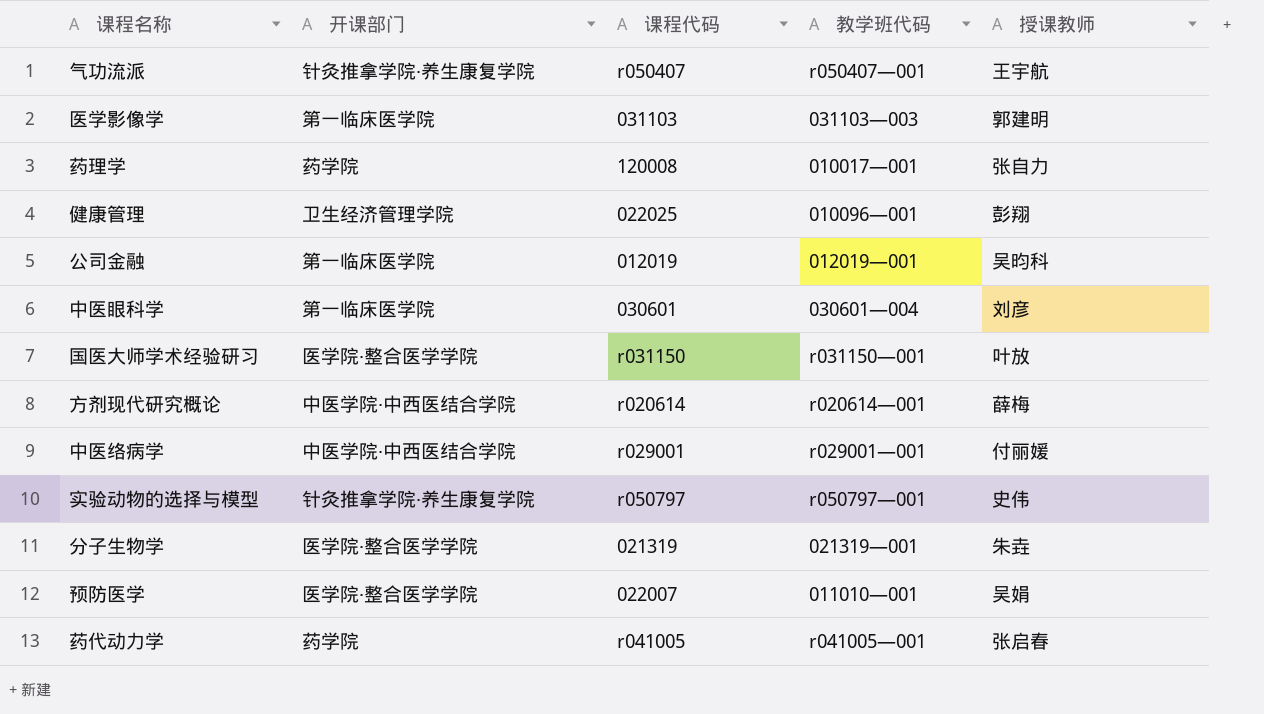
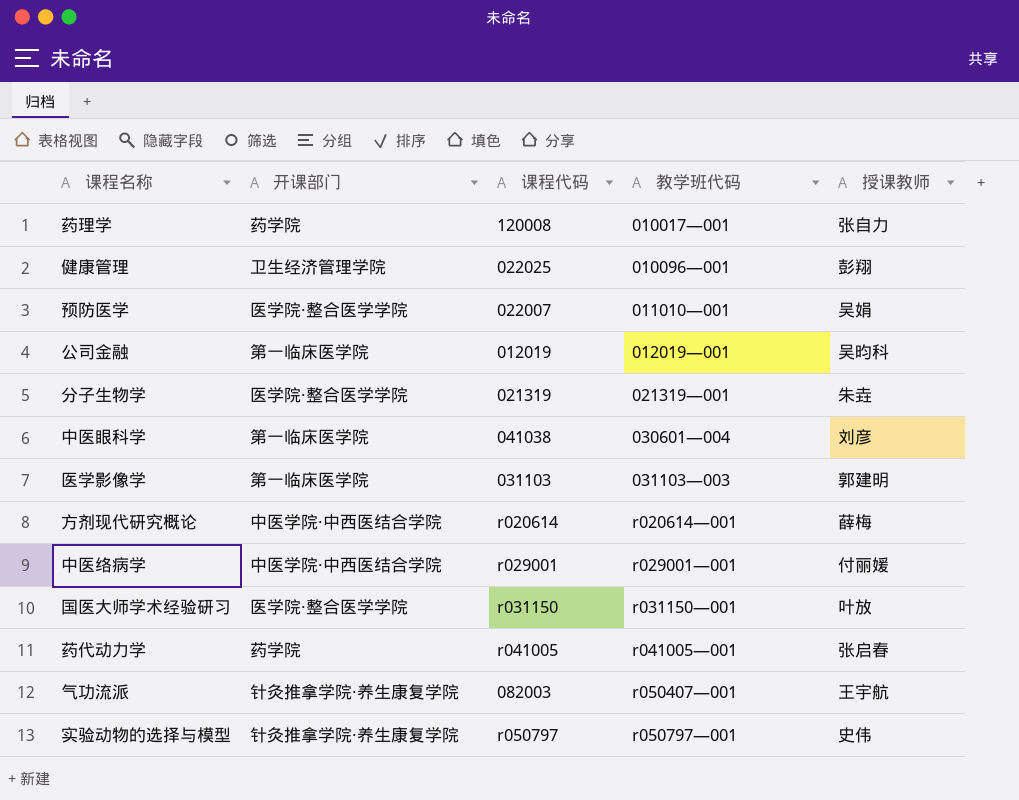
row order: none -> 教学班代码 ascending
中医眼科学 | 课程代码: 030601 -> 041038
气功流派 | 课程代码: r050407 -> 082003

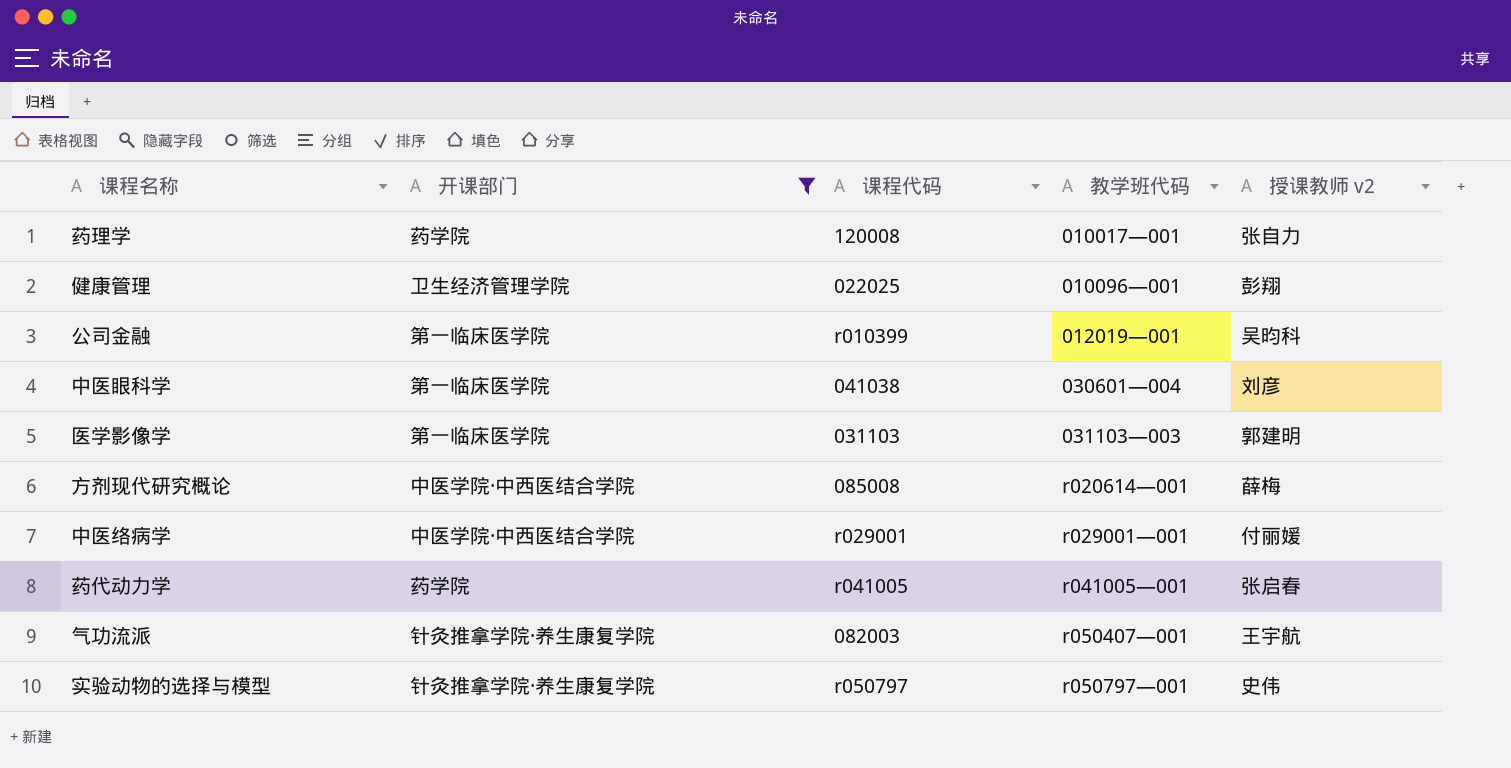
filter: none -> 开课部门 != 医学院·整合医学学院
column name: 授课教师 -> 授课教师 v2
公司金融 | 课程代码: 012019 -> r010399
方剂现代研究概论 | 课程代码: r020614 -> 085008

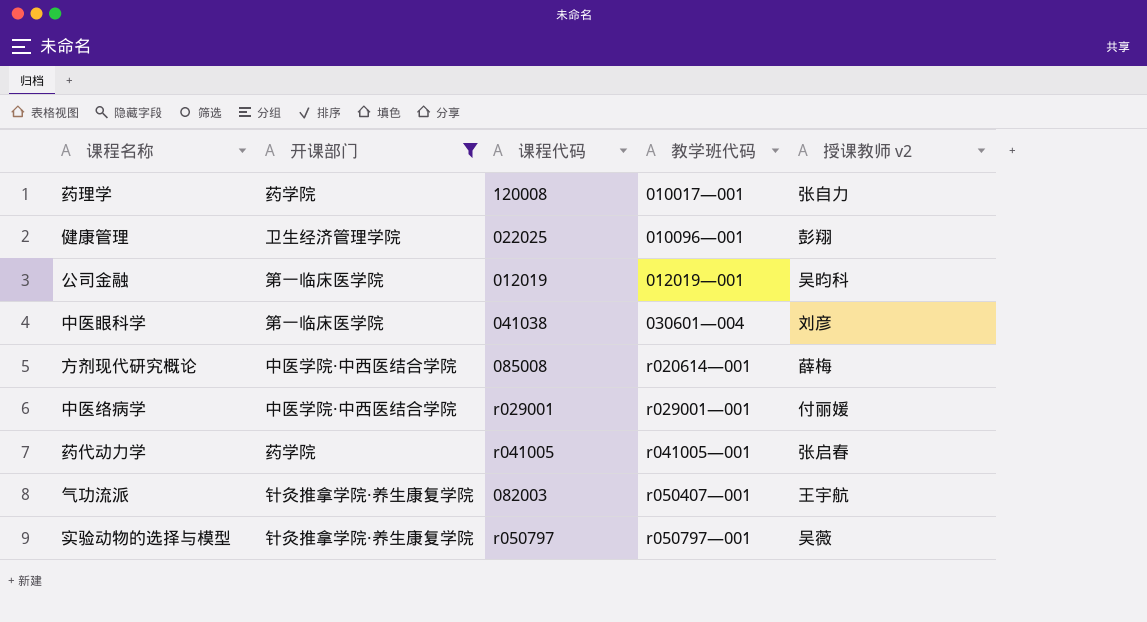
row 医学影像学: 第一临床医学院 | 031103 | 031103—003 | 郭建明 -> none
公司金融 | 课程代码: r010399 -> 012019
实验动物的选择与模型 | 授课教师 v2: 史伟 -> 吴薇

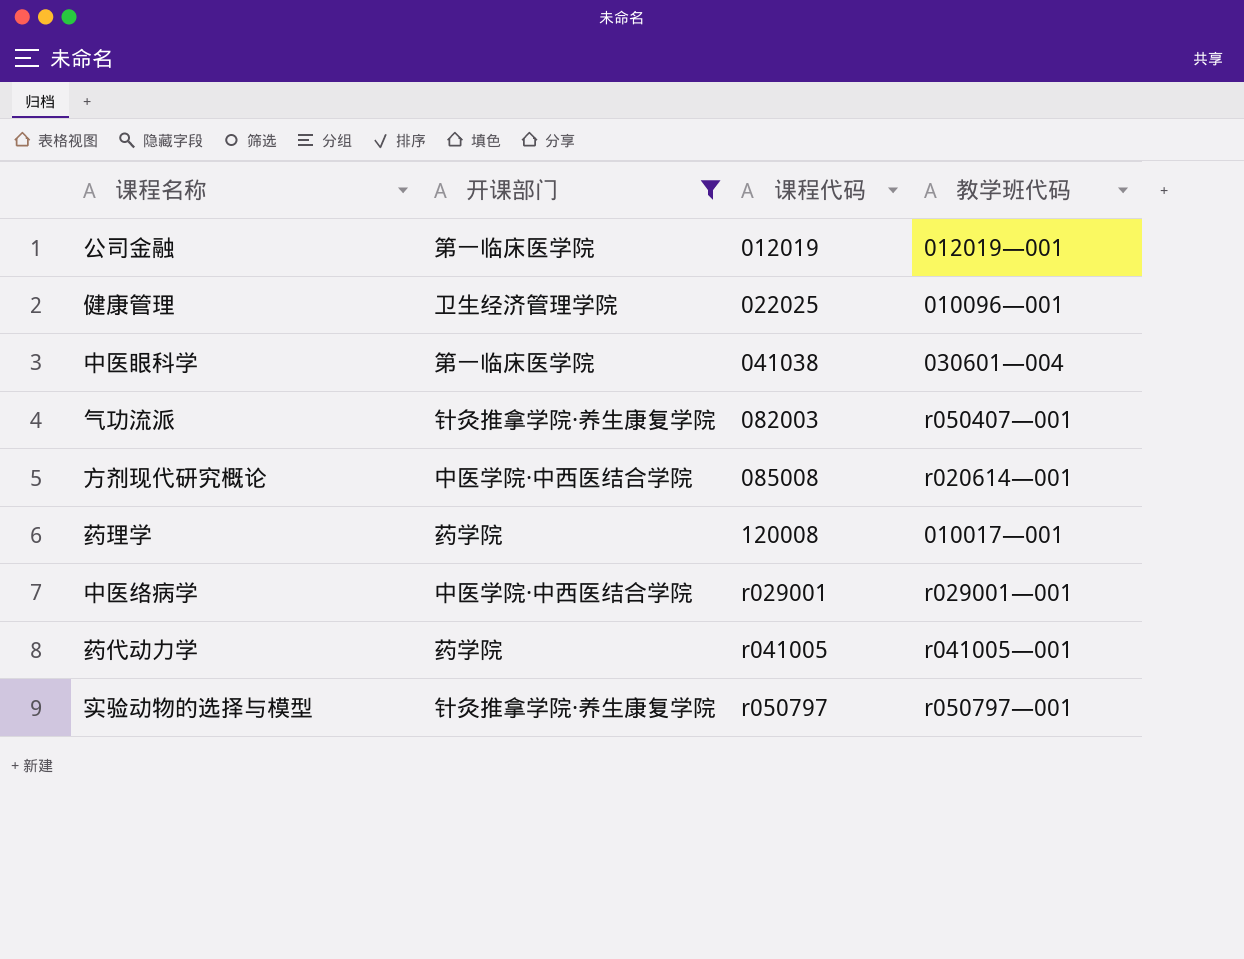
row order: 教学班代码 ascending -> 课程代码 ascending
column 授课教师 v2 | position: 5 -> none

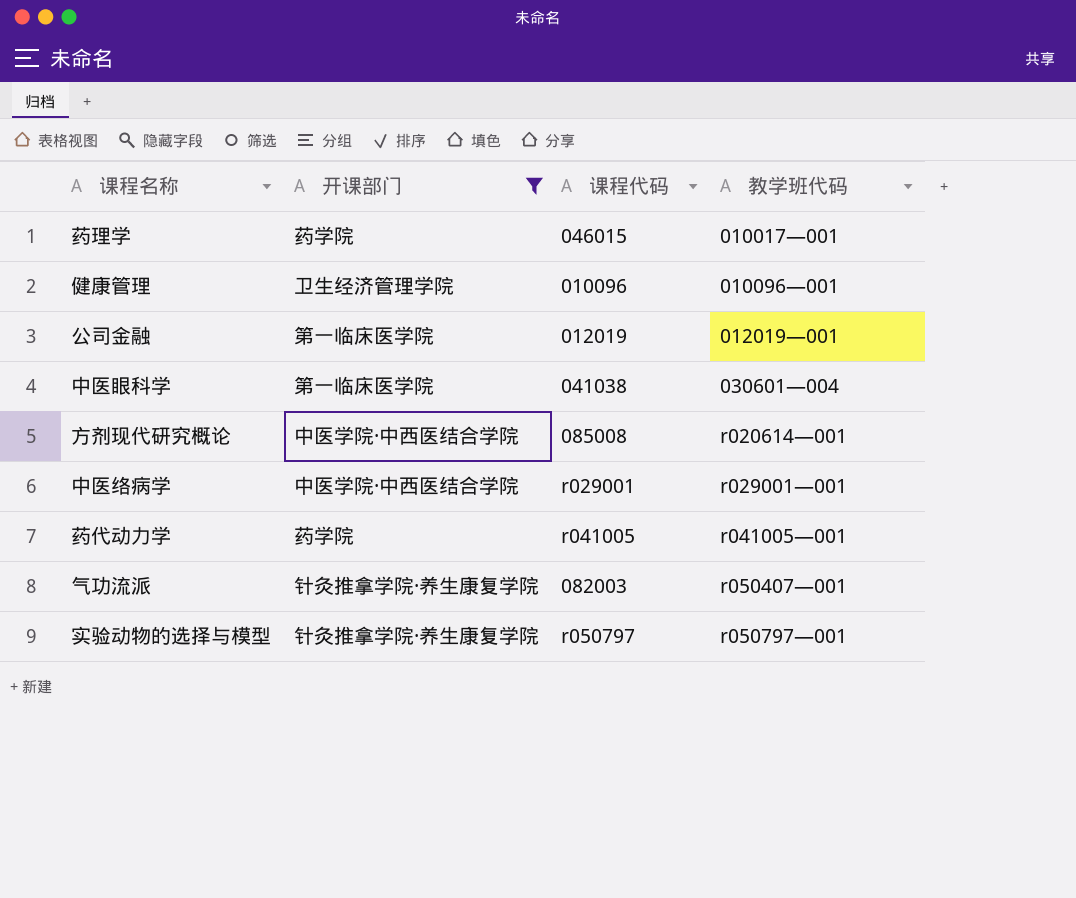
row order: 课程代码 ascending -> 教学班代码 ascending
药理学 | 课程代码: 120008 -> 046015
健康管理 | 课程代码: 022025 -> 010096

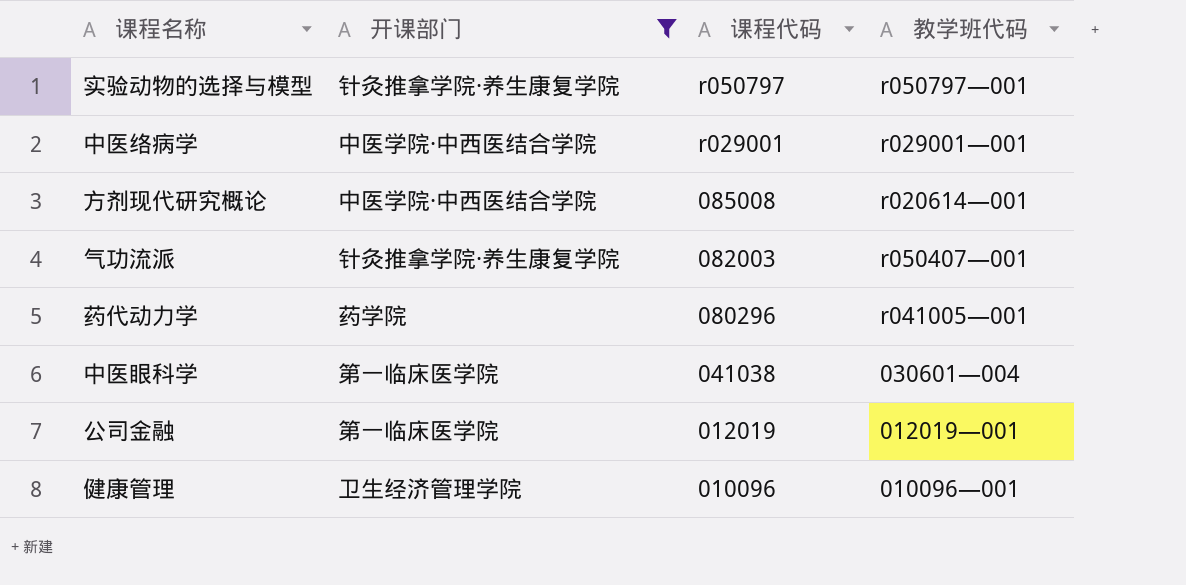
row order: 教学班代码 ascending -> 课程代码 descending
row 药理学: 药学院 | 046015 | 010017—001 -> none
药代动力学 | 课程代码: r041005 -> 080296

